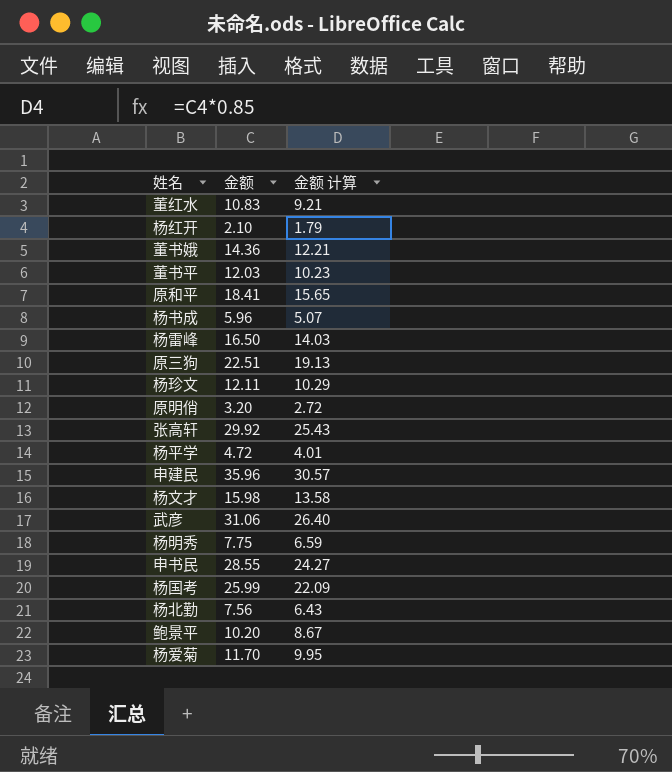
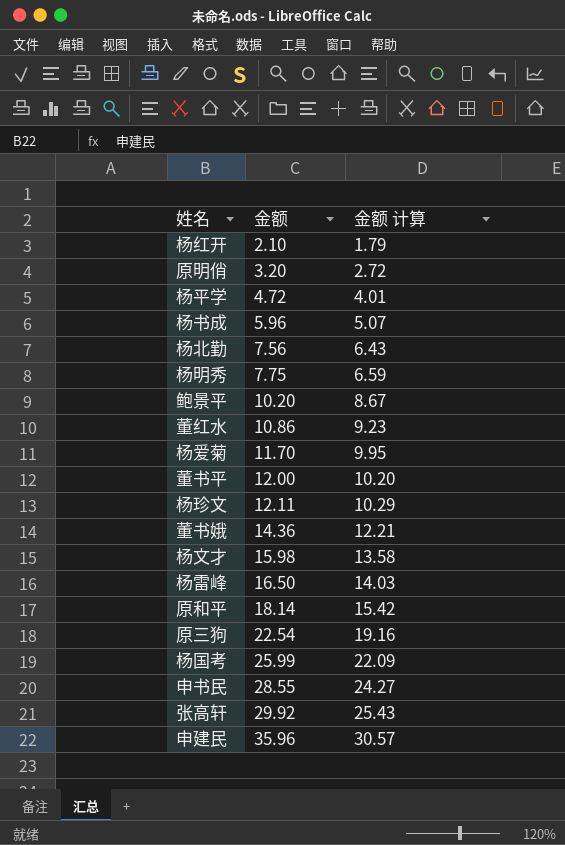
row order: none -> 金额 ascending
row 武彦: 31.06 | 26.40 -> none
董红水 | 金额: 10.83 -> 10.86
董红水 | 金额 计算: 9.21 -> 9.23
董书平 | 金额: 12.03 -> 12.00
董书平 | 金额 计算: 10.23 -> 10.20
原和平 | 金额: 18.41 -> 18.14
原和平 | 金额 计算: 15.65 -> 15.42
原三狗 | 金额: 22.51 -> 22.54
原三狗 | 金额 计算: 19.13 -> 19.16

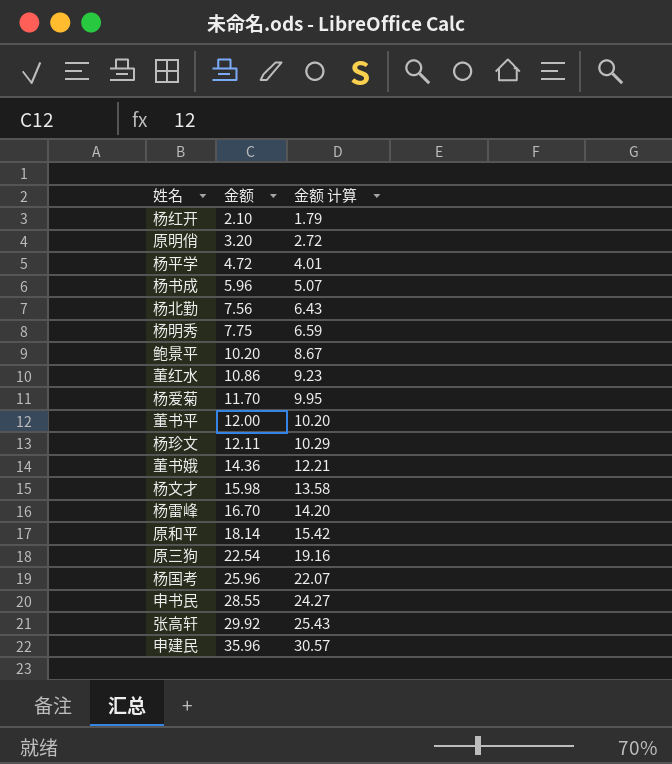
杨雷峰 | 金额: 16.50 -> 16.70
杨雷峰 | 金额 计算: 14.03 -> 14.20
杨国考 | 金额: 25.99 -> 25.96
杨国考 | 金额 计算: 22.09 -> 22.07

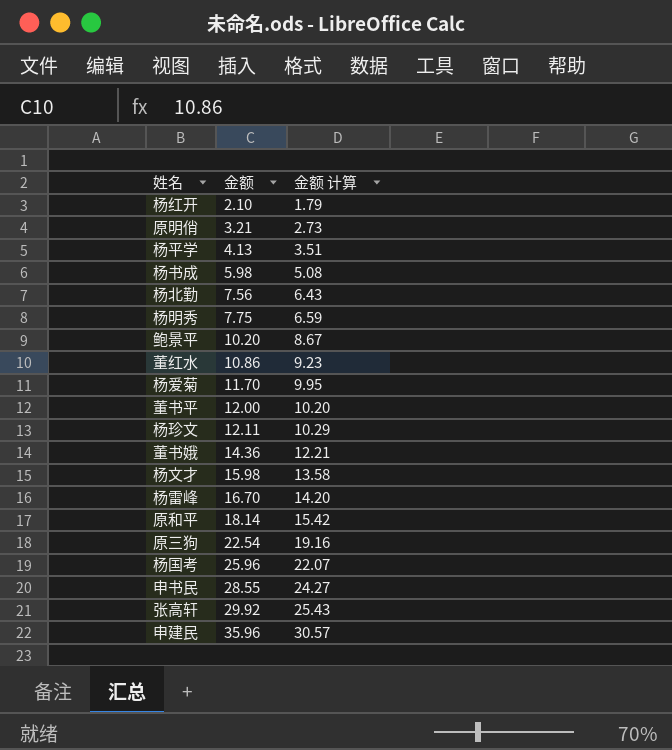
原明俏 | 金额: 3.20 -> 3.21
原明俏 | 金额 计算: 2.72 -> 2.73
杨平学 | 金额: 4.72 -> 4.13
杨平学 | 金额 计算: 4.01 -> 3.51
杨书成 | 金额: 5.96 -> 5.98
杨书成 | 金额 计算: 5.07 -> 5.08

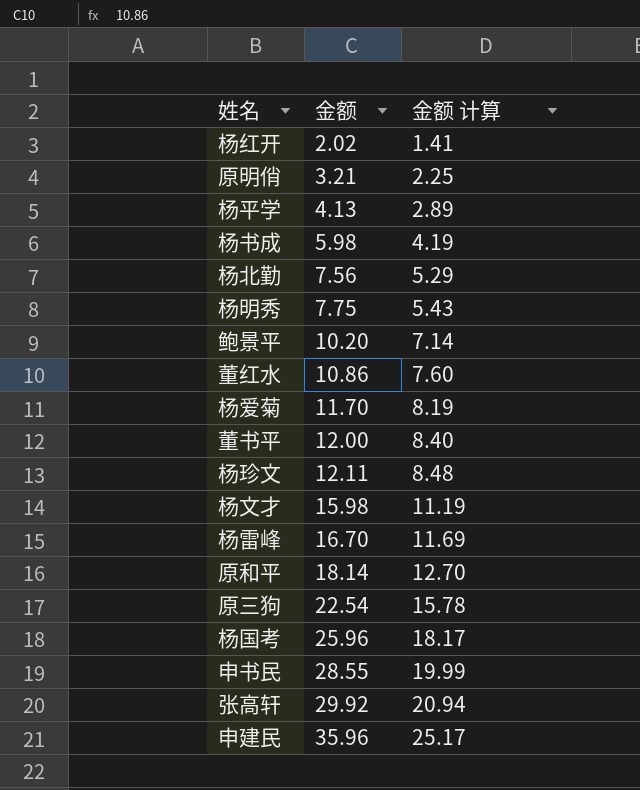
column 金额 计算 | formula: [金额] * 0.85 -> [金额] * 0.7
row 董书娥: 14.36 | 12.21 -> none
杨红开 | 金额: 2.10 -> 2.02

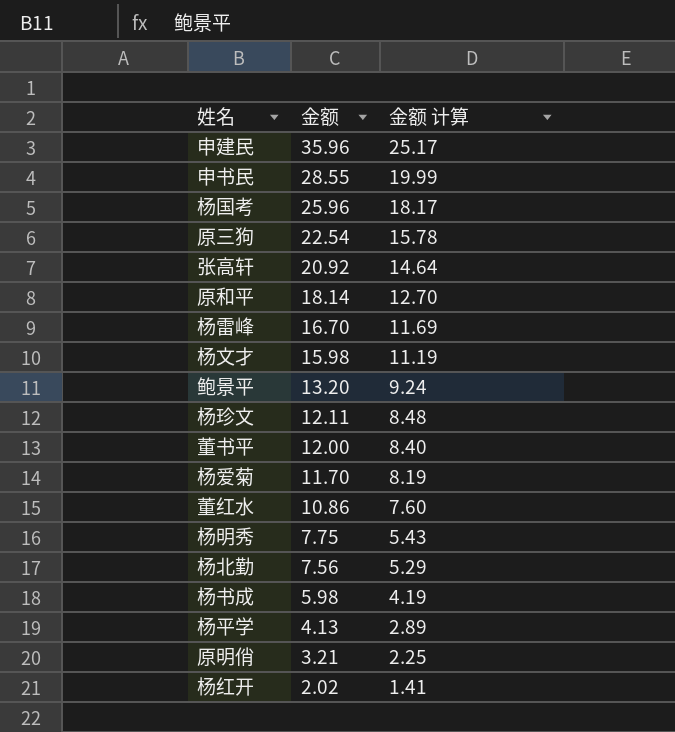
row order: 金额 ascending -> 金额 descending
张高轩 | 金额: 29.92 -> 20.92
张高轩 | 金额 计算: 20.94 -> 14.64
鲍景平 | 金额: 10.20 -> 13.20
鲍景平 | 金额 计算: 7.14 -> 9.24

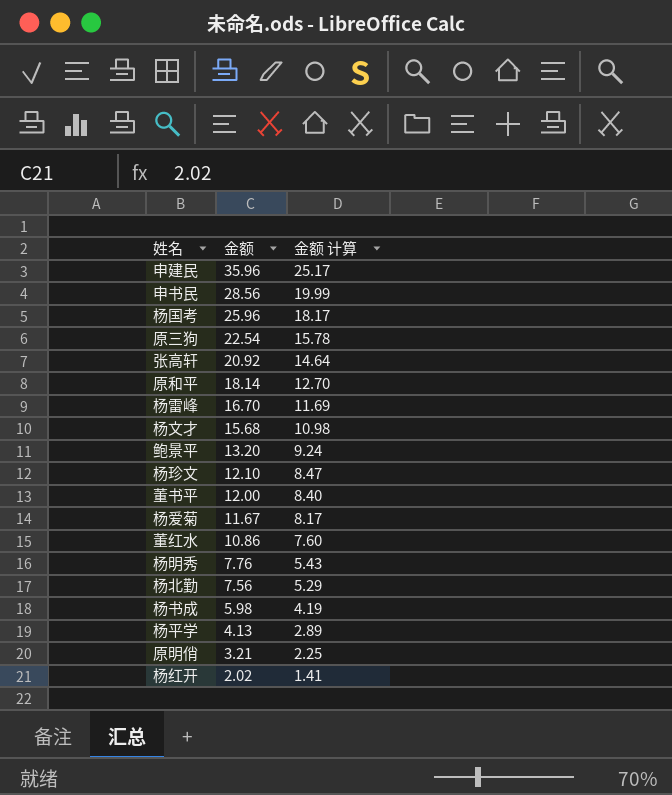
申书民 | 金额: 28.55 -> 28.56
杨文才 | 金额: 15.98 -> 15.68
杨文才 | 金额 计算: 11.19 -> 10.98
杨珍文 | 金额: 12.11 -> 12.10
杨珍文 | 金额 计算: 8.48 -> 8.47
杨爱菊 | 金额: 11.70 -> 11.67
杨爱菊 | 金额 计算: 8.19 -> 8.17
杨明秀 | 金额: 7.75 -> 7.76

